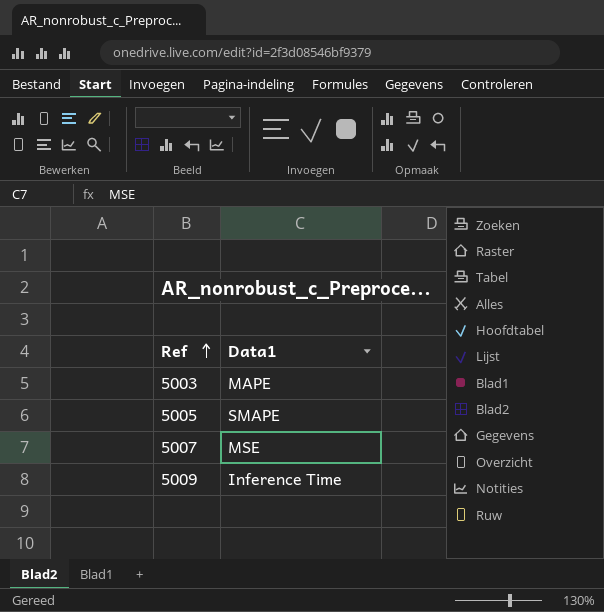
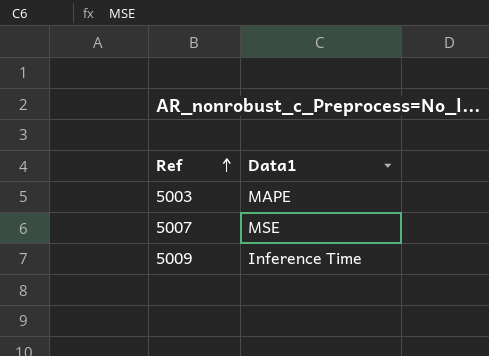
row 5005: SMAPE -> none

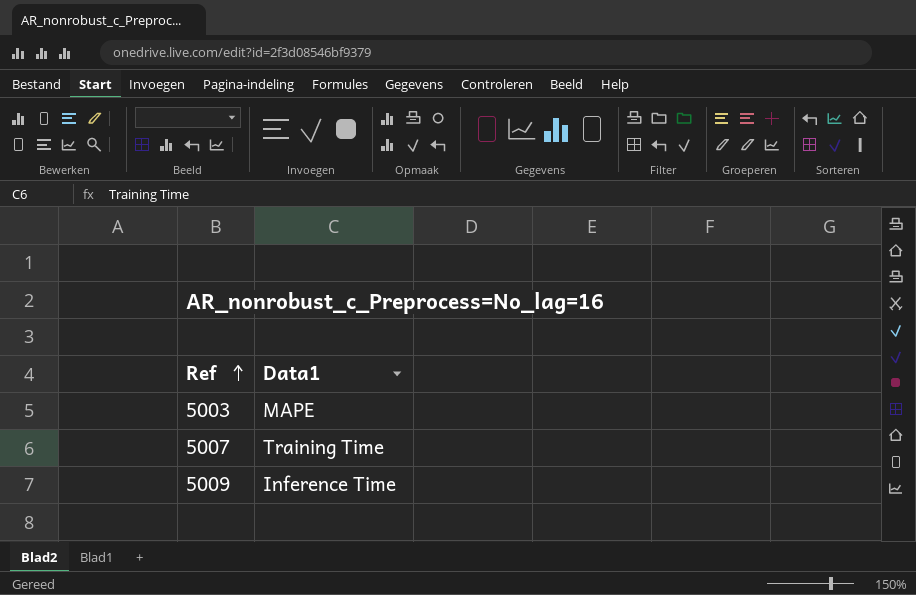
5007 | Data1: MSE -> Training Time

